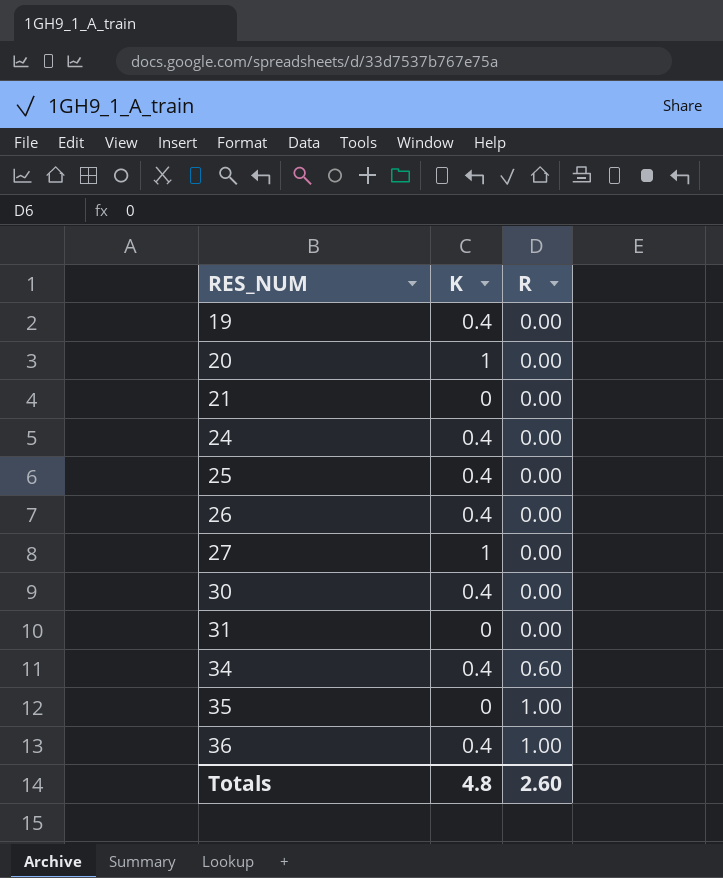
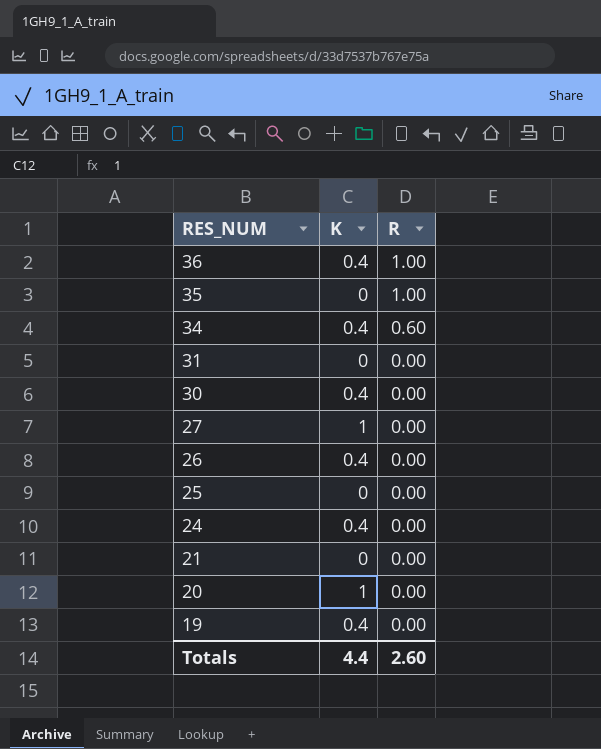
row order: RES_NUM ascending -> RES_NUM descending
25 | K: 0.4 -> 0
Totals | K: 4.8 -> 4.4

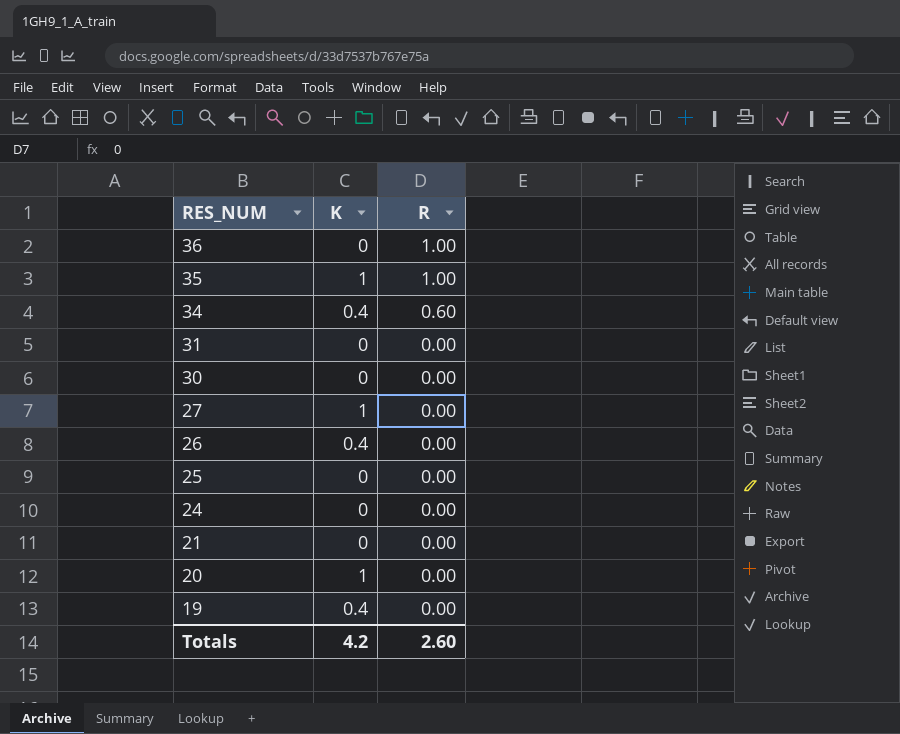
36 | K: 0.4 -> 0
35 | K: 0 -> 1
30 | K: 0.4 -> 0
24 | K: 0.4 -> 0
Totals | K: 4.4 -> 4.2

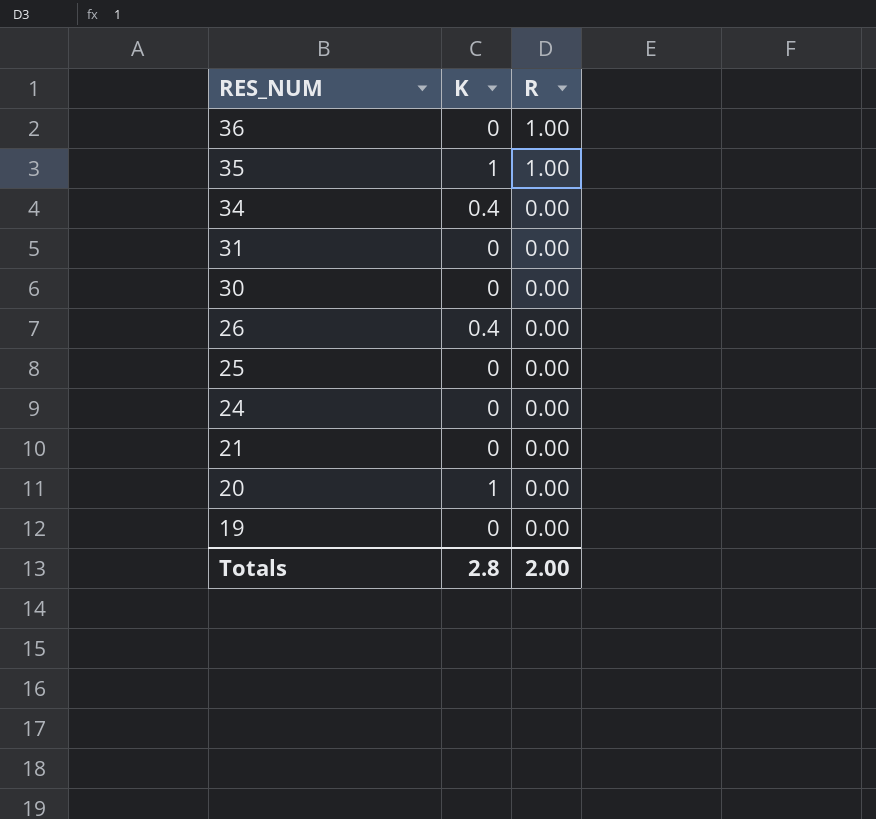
row 27: 1 | 0.00 -> none
34 | R: 0.60 -> 0.00
19 | K: 0.4 -> 0
Totals | K: 4.2 -> 2.8
Totals | R: 2.60 -> 2.00

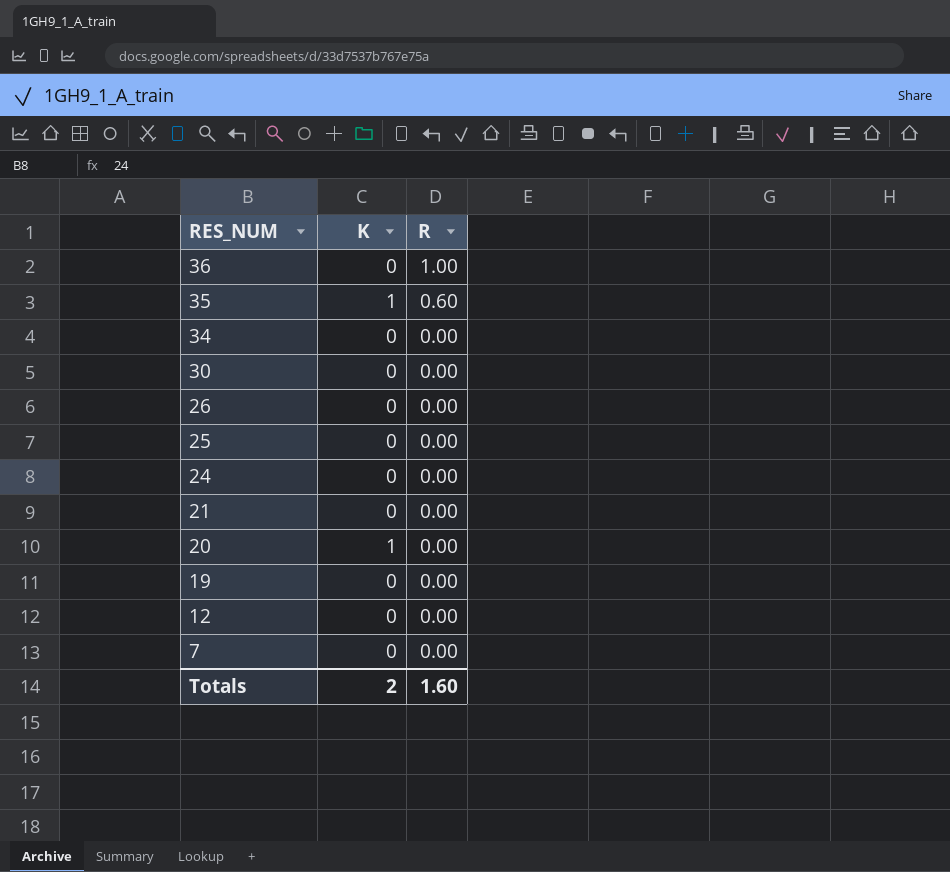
row 31: 0 | 0.00 -> none
35 | R: 1.00 -> 0.60
34 | K: 0.4 -> 0
26 | K: 0.4 -> 0
row 12: none -> 0 | 0.00
row 7: none -> 0 | 0.00
Totals | K: 2.8 -> 2
Totals | R: 2.00 -> 1.60

